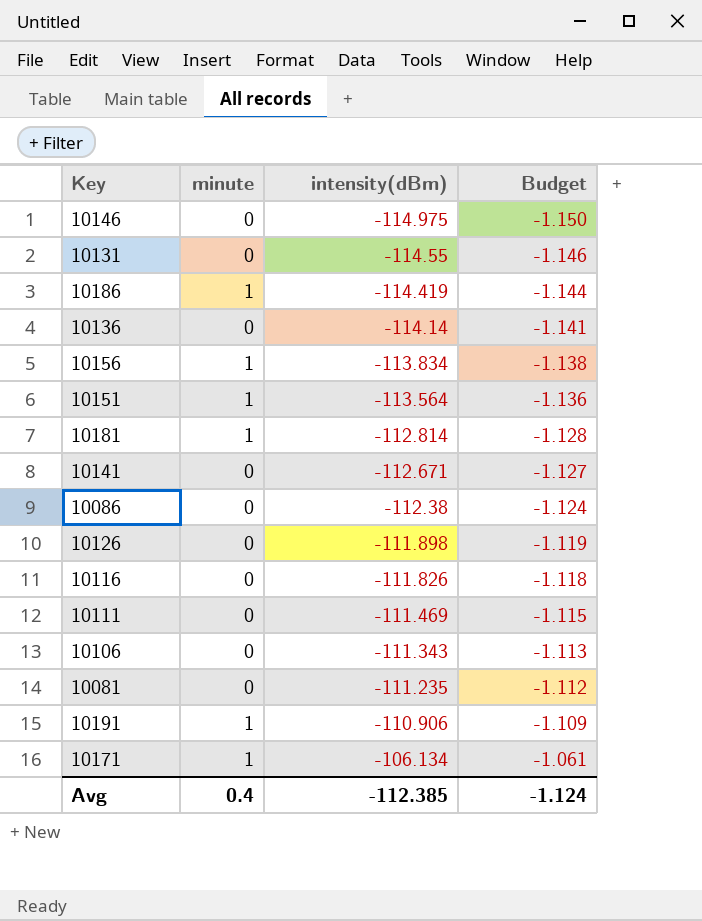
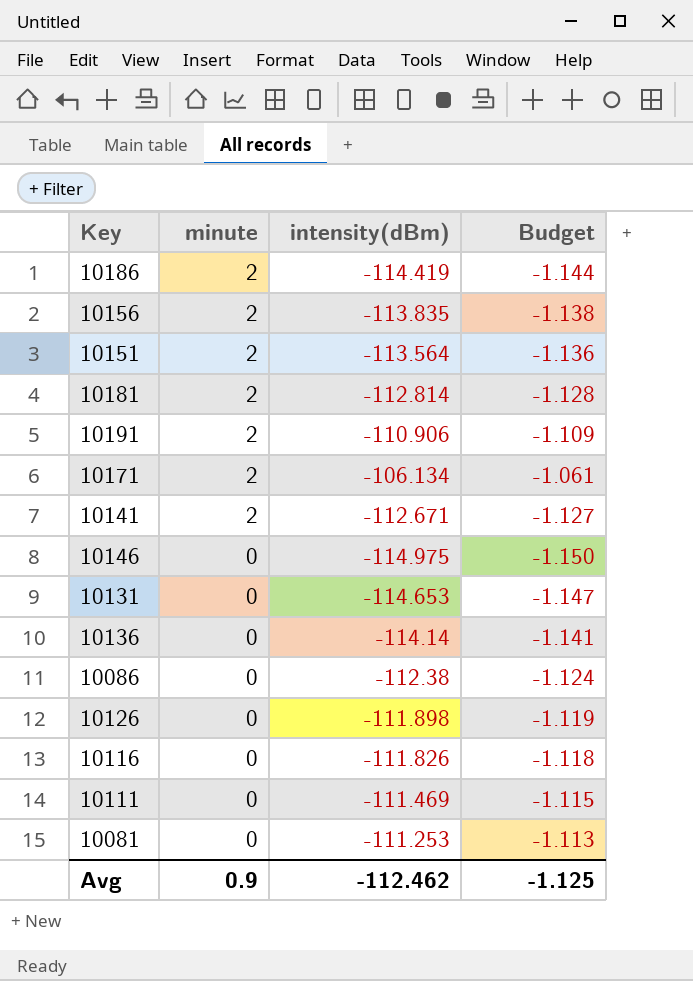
row order: intensity(dBm) ascending -> minute descending
row 10106: 0 | -111.343 | -1.113 -> none
10186 | minute: 1 -> 2
10156 | minute: 1 -> 2
10156 | intensity(dBm): -113.834 -> -113.835
10151 | minute: 1 -> 2
10181 | minute: 1 -> 2
10191 | minute: 1 -> 2
10171 | minute: 1 -> 2
10141 | minute: 0 -> 2
10131 | intensity(dBm): -114.55 -> -114.653
10131 | Budget: -1.146 -> -1.147
10081 | intensity(dBm): -111.235 -> -111.253
10081 | Budget: -1.112 -> -1.113
Avg | minute: 0.4 -> 0.9
Avg | intensity(dBm): -112.385 -> -112.462
Avg | Budget: -1.124 -> -1.125

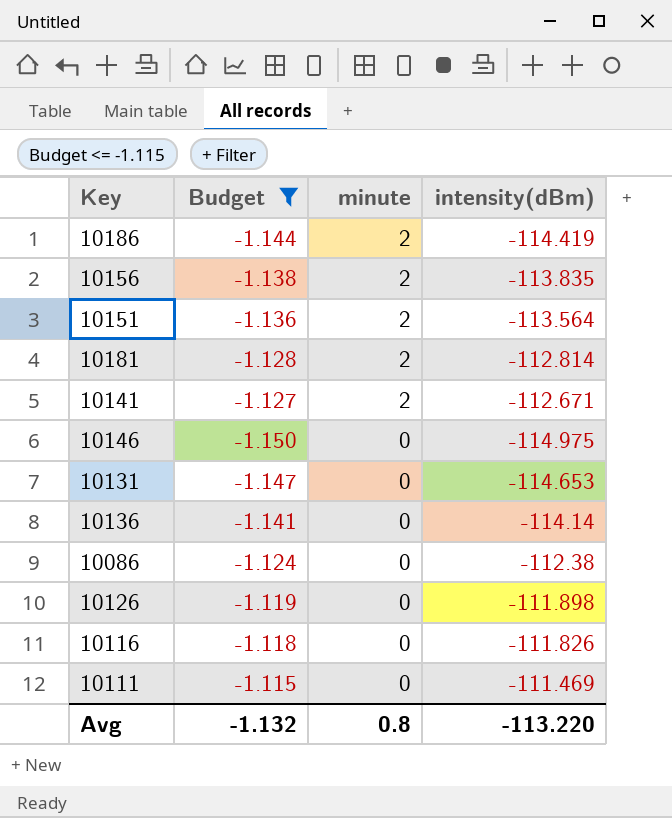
filter: none -> Budget <= -1.115
column Budget | position: 4 -> 2
Avg | Budget: -1.125 -> -1.132
Avg | minute: 0.9 -> 0.8
Avg | intensity(dBm): -112.462 -> -113.220

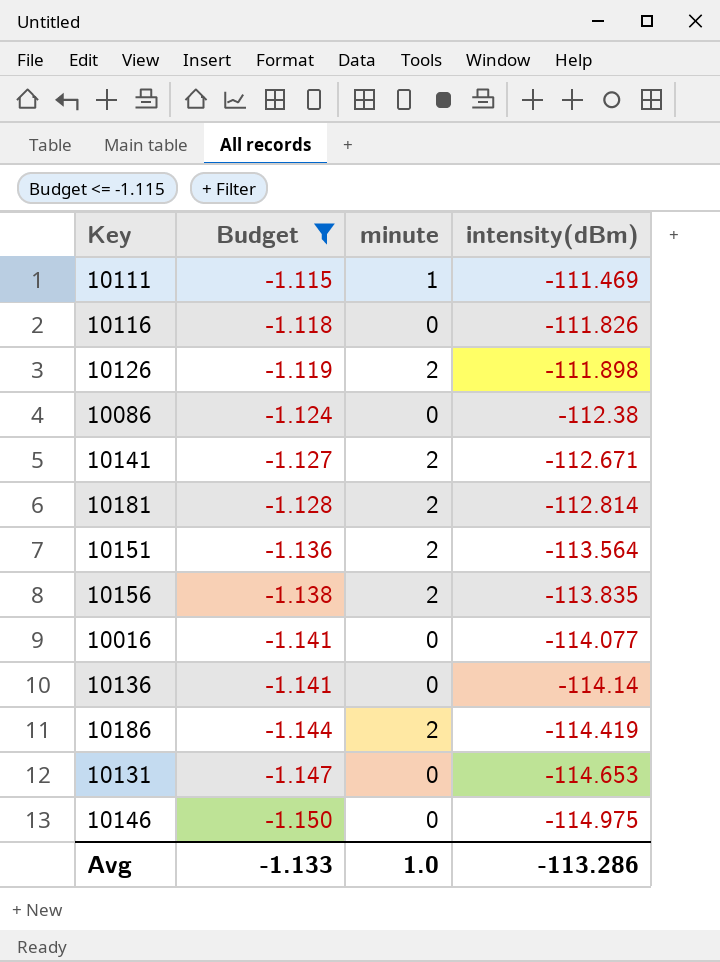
row order: minute descending -> Budget descending
10111 | minute: 0 -> 1
10126 | minute: 0 -> 2
row 10016: none -> -1.141 | 0 | -114.077
Avg | Budget: -1.132 -> -1.133
Avg | minute: 0.8 -> 1.0
Avg | intensity(dBm): -113.220 -> -113.286

